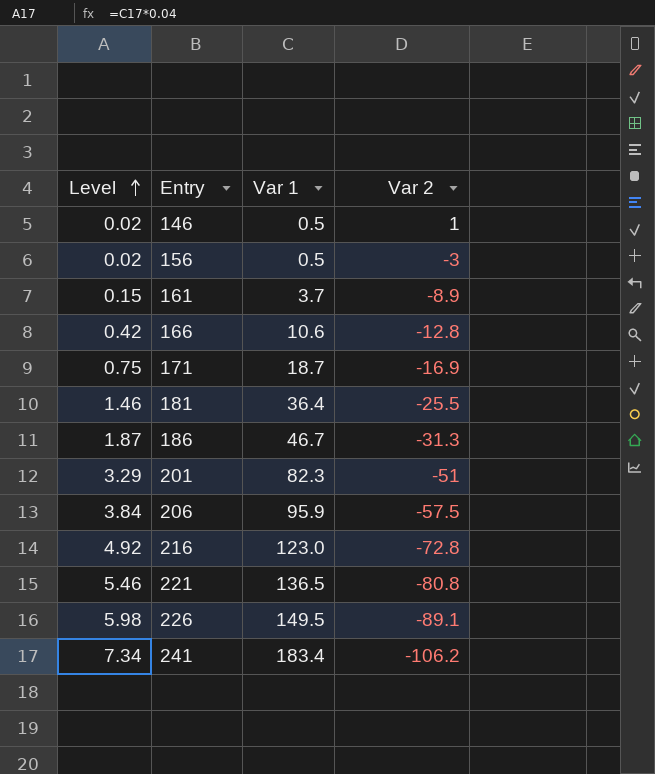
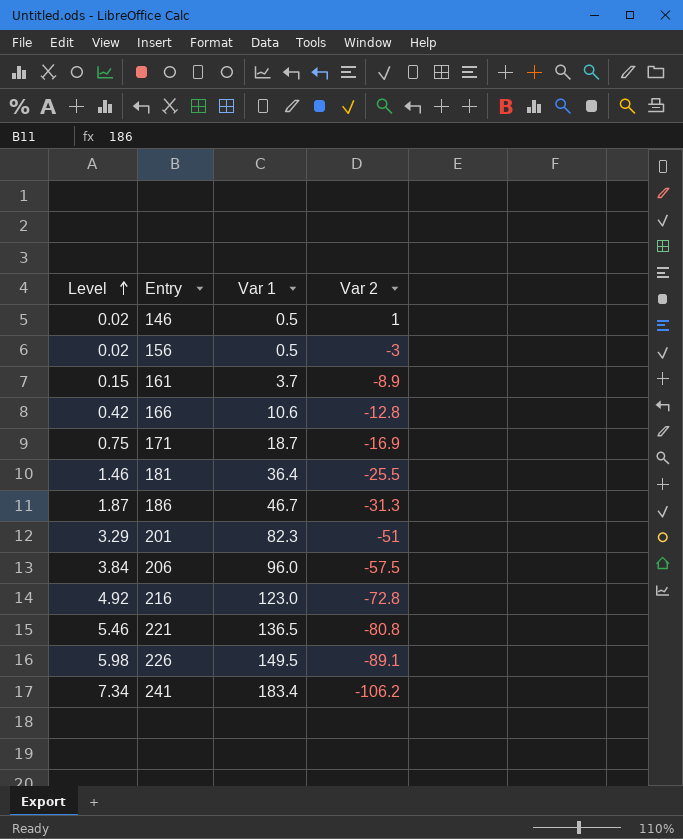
206 | Var 1: 95.9 -> 96.0

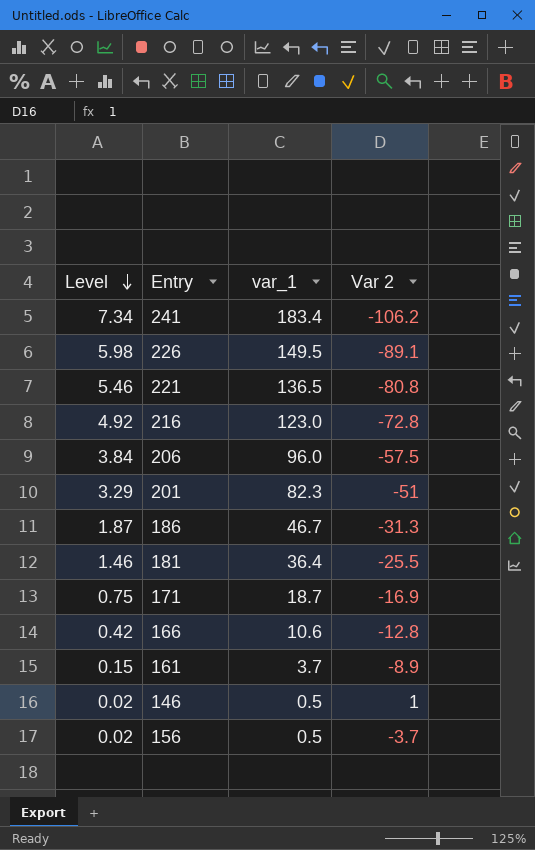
row order: Level ascending -> Level descending
column name: Var 1 -> var_1
156 | Var 2: -3 -> -3.7

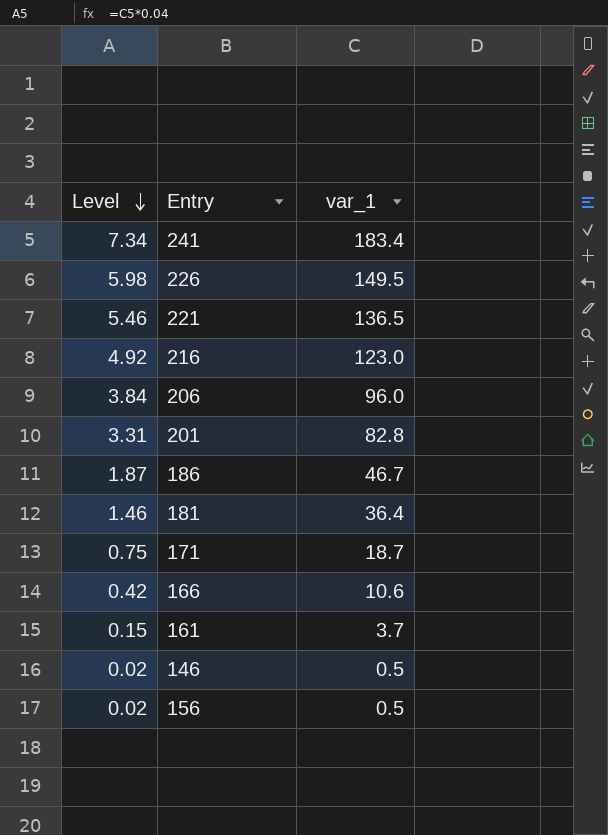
column Var 2 | position: 4 -> none
201 | Level: 3.29 -> 3.31
201 | var_1: 82.3 -> 82.8

